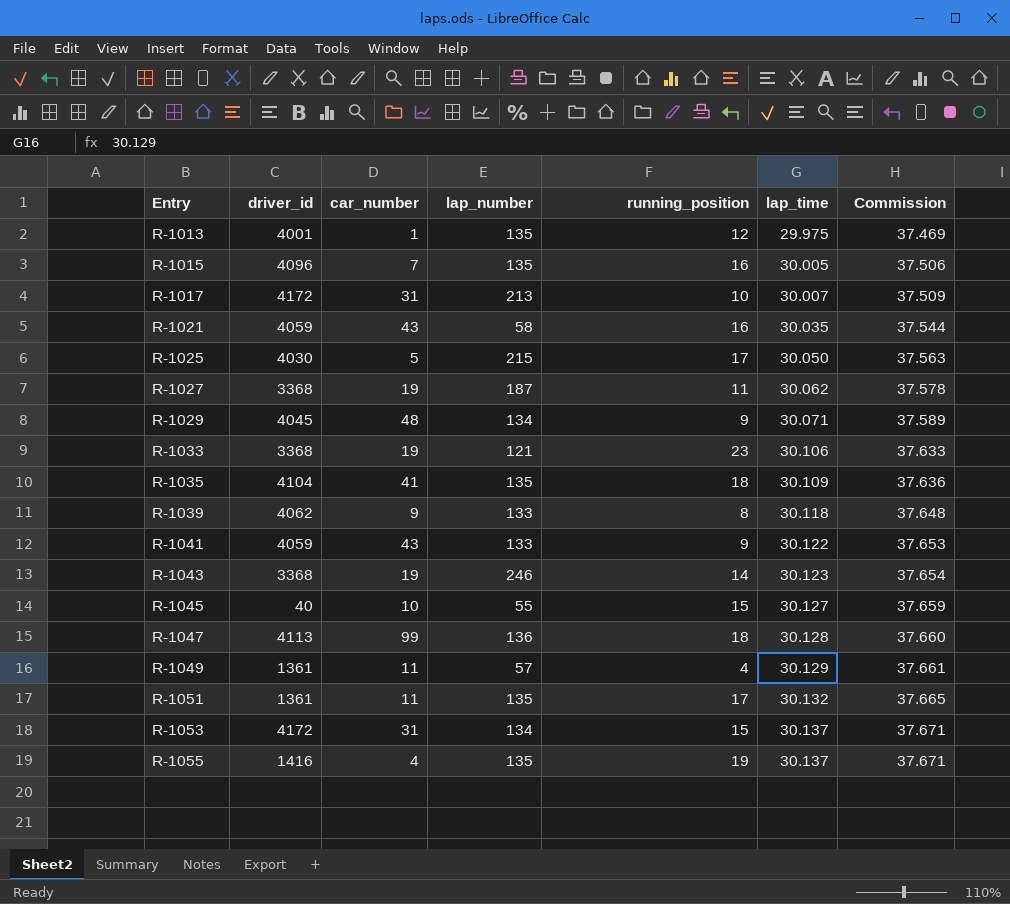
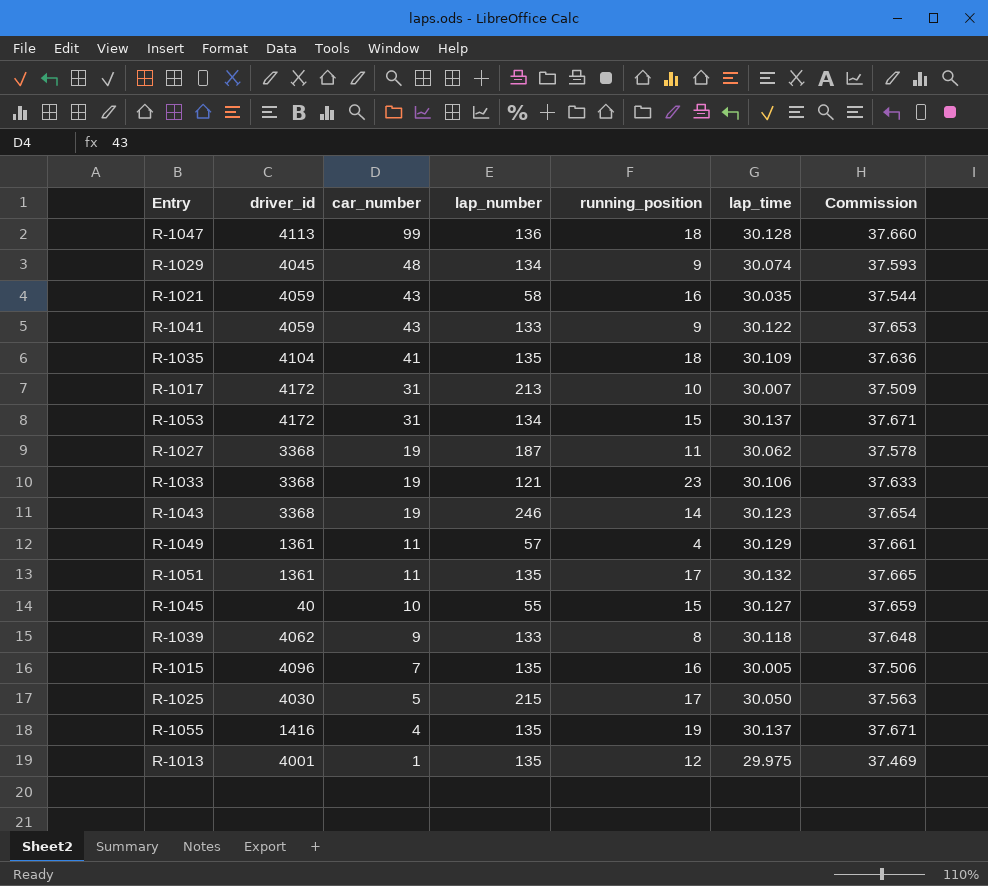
row order: Entry ascending -> car_number descending
R-1029 | lap_time: 30.071 -> 30.074
R-1029 | Commission: 37.589 -> 37.593

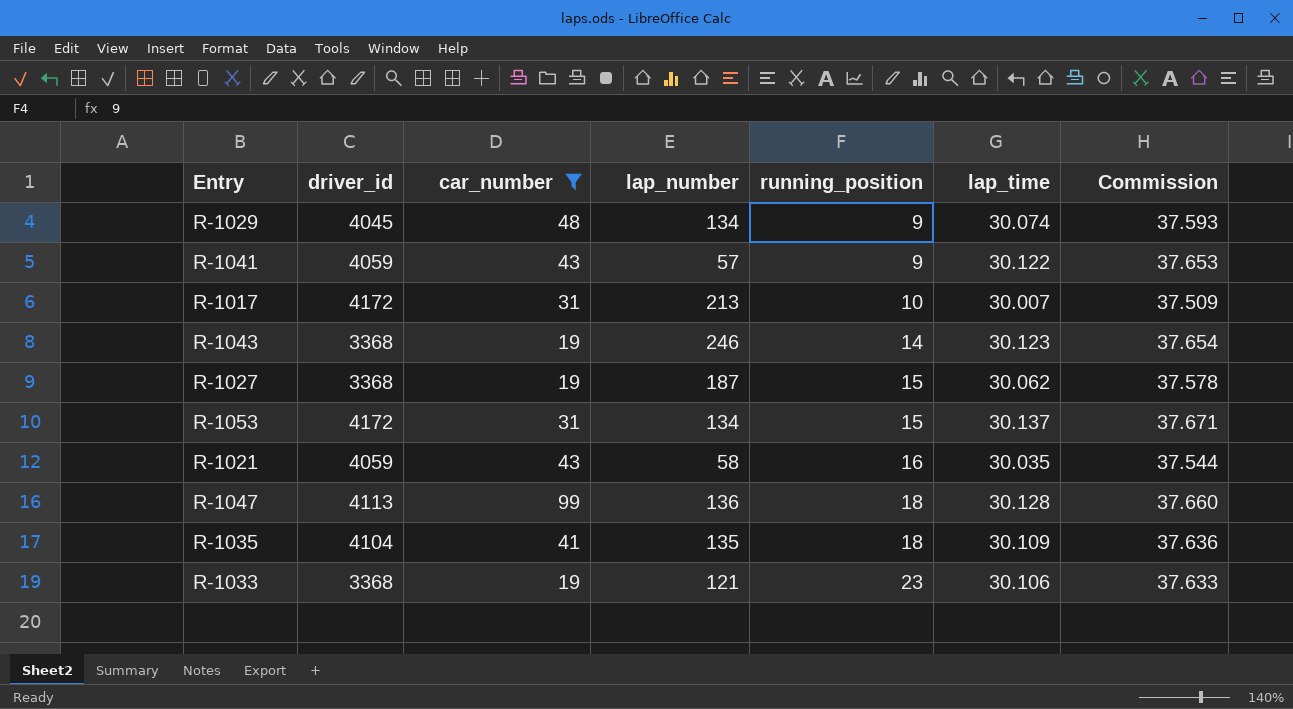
filter: none -> car_number >= 19
row order: car_number descending -> running_position ascending
R-1041 | lap_number: 133 -> 57
R-1027 | running_position: 11 -> 15

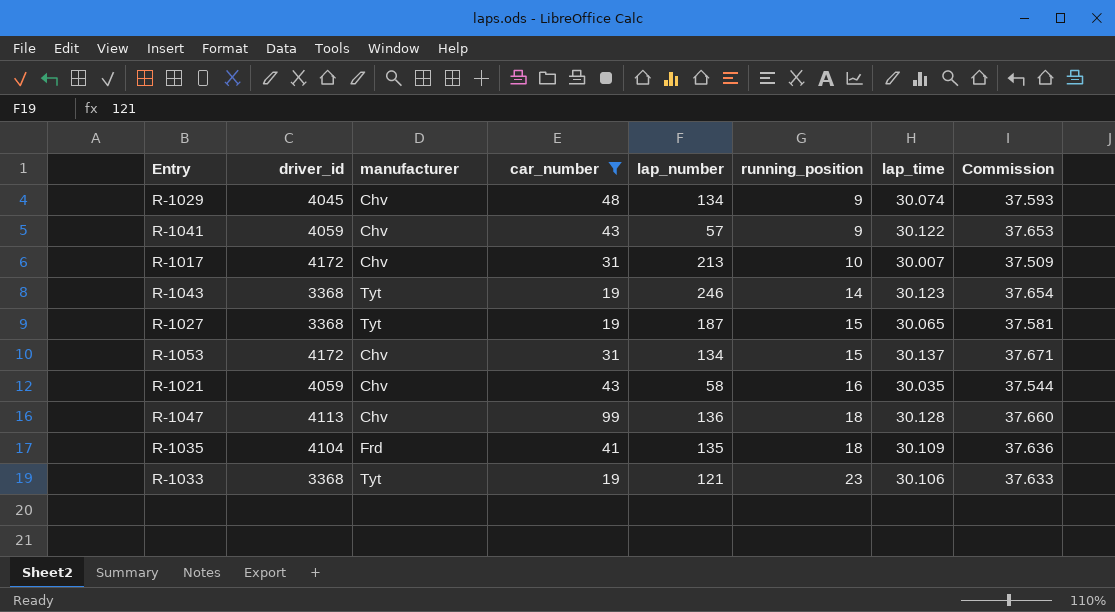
column manufacturer | position: none -> 3
R-1027 | lap_time: 30.062 -> 30.065
R-1027 | Commission: 37.578 -> 37.581

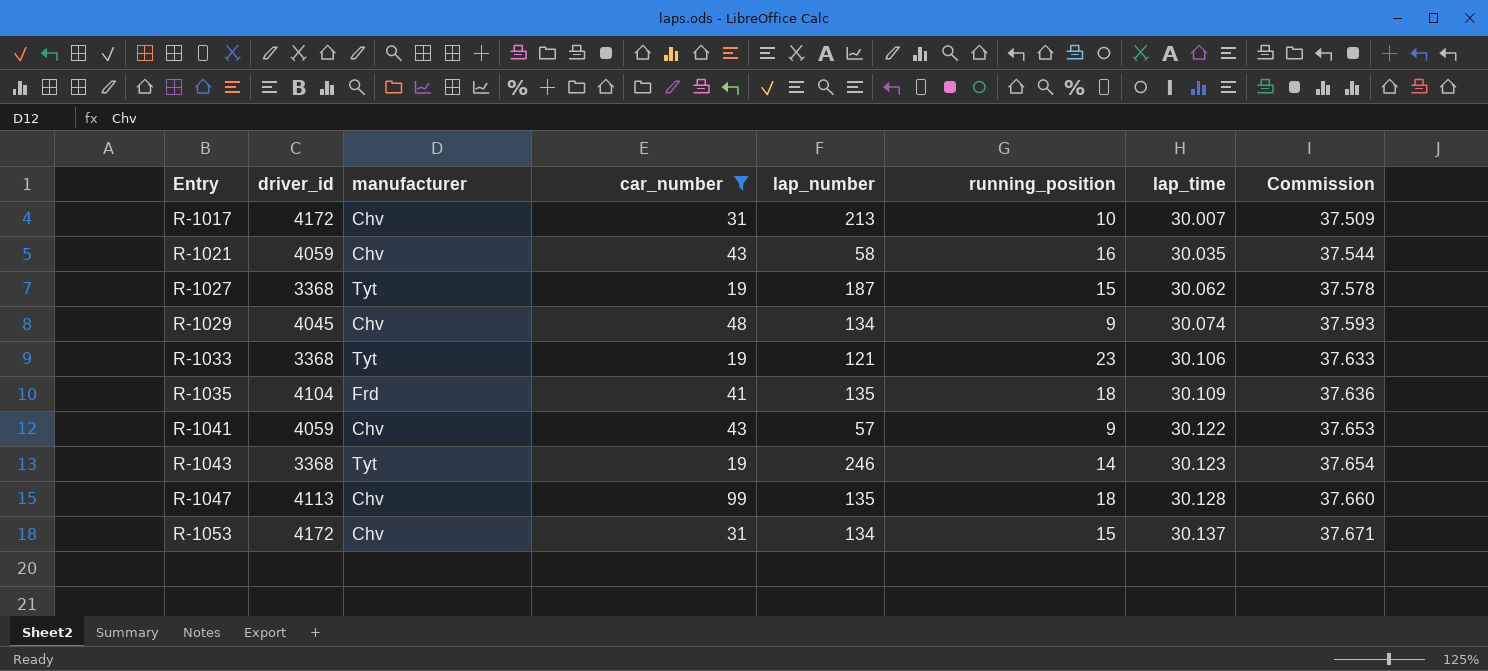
row order: running_position ascending -> Entry ascending
R-1027 | lap_time: 30.065 -> 30.062
R-1027 | Commission: 37.581 -> 37.578
R-1047 | lap_number: 136 -> 135

